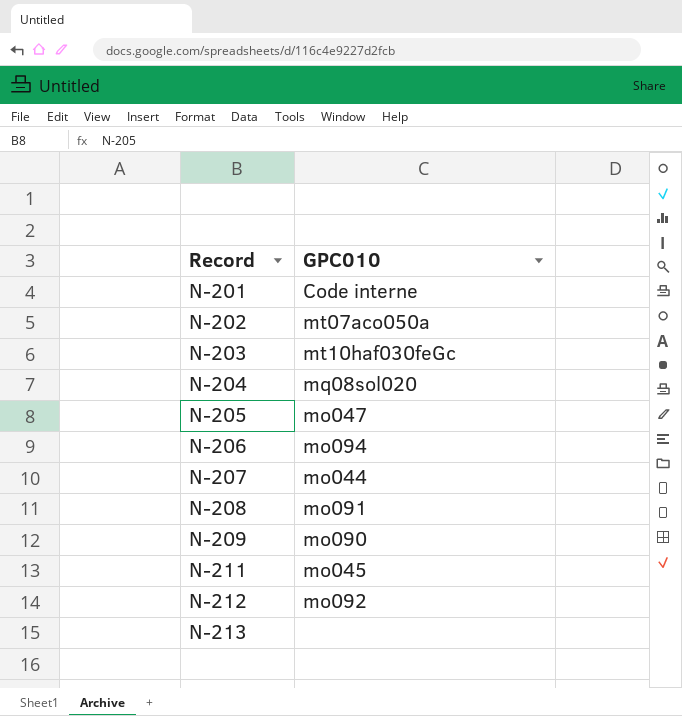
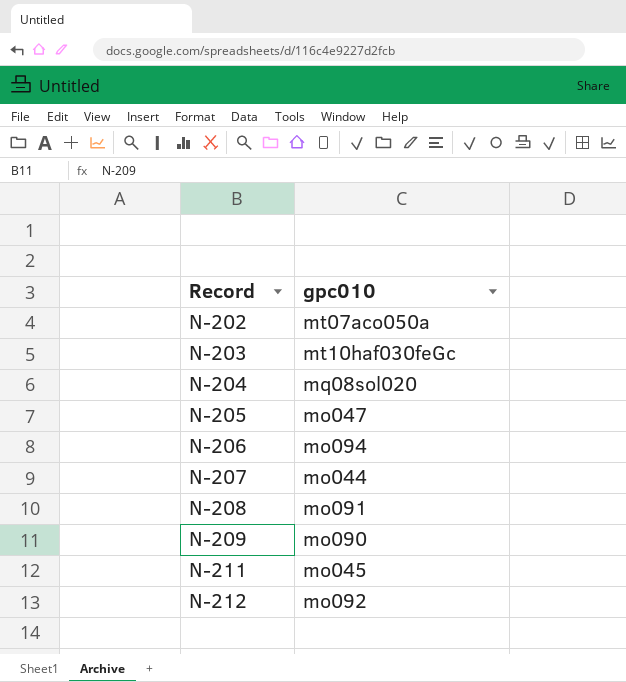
column name: GPC010 -> gpc010
row N-201: Code interne -> none
row N-213: none -> none

